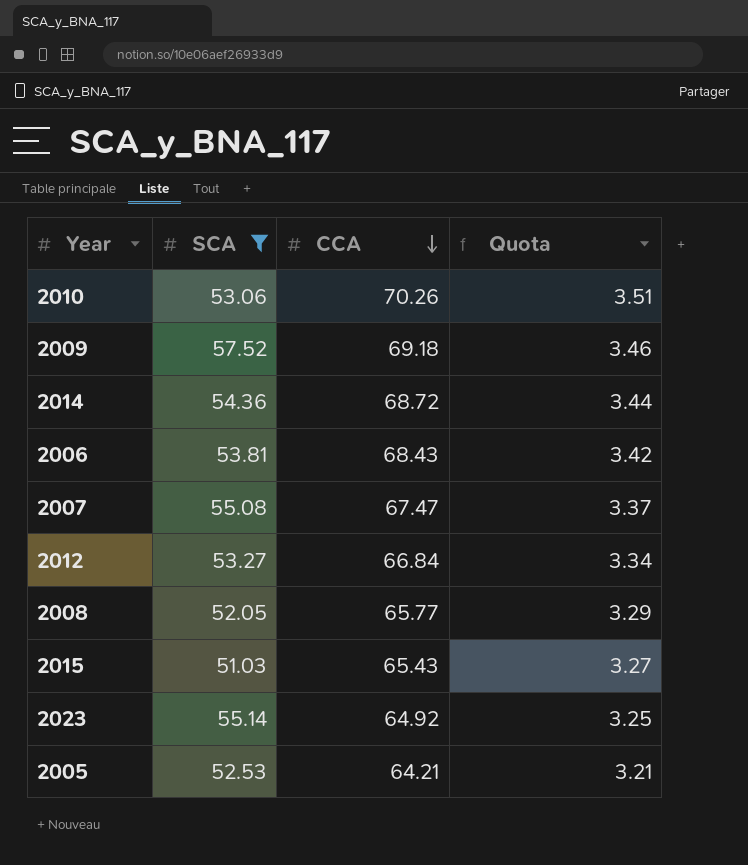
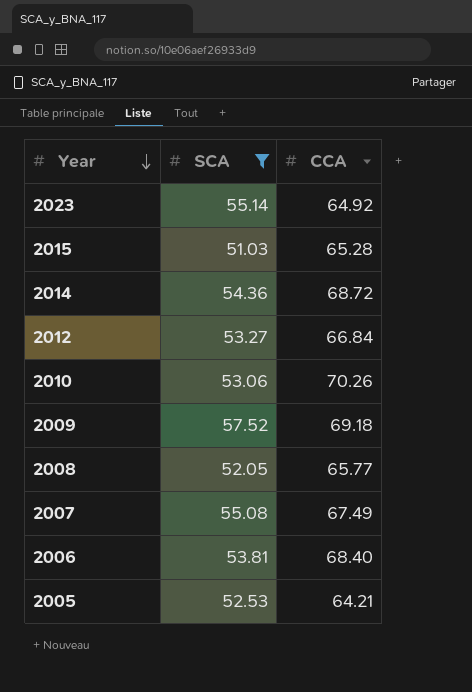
row order: CCA descending -> Year descending
column Quota | formula: [CCA] * 0.05 -> none
2015 | CCA: 65.43 -> 65.28
2007 | CCA: 67.47 -> 67.49
2006 | CCA: 68.43 -> 68.40

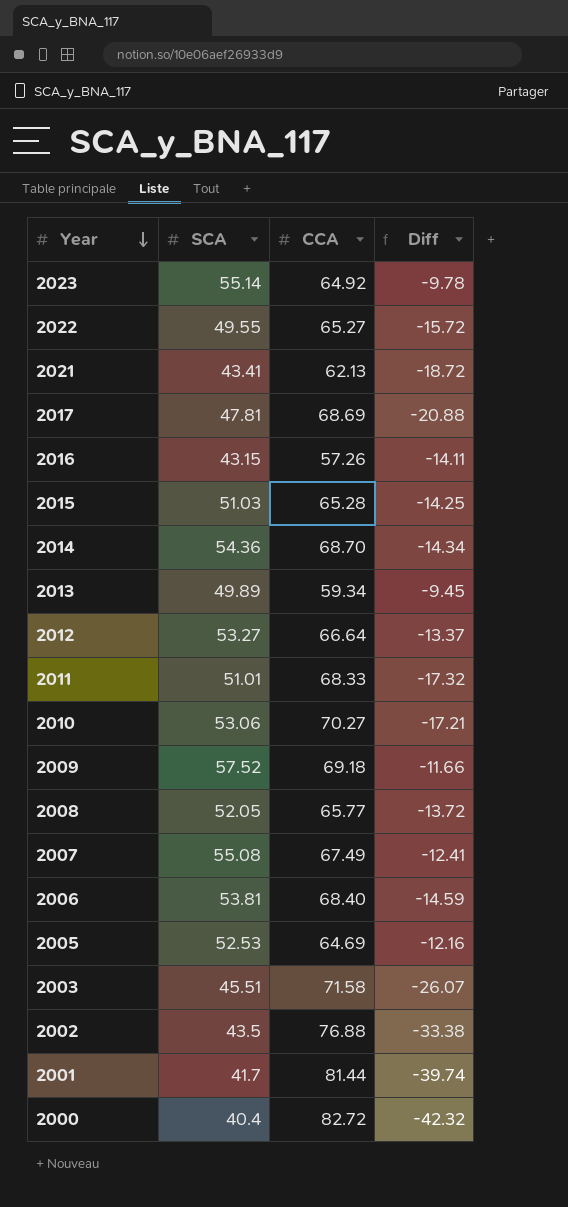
filter: SCA >= 51.03 -> none
column Diff | formula: none -> [SCA] - [CCA]
2014 | CCA: 68.72 -> 68.70
2012 | CCA: 66.84 -> 66.64
2010 | CCA: 70.26 -> 70.27
2005 | CCA: 64.21 -> 64.69

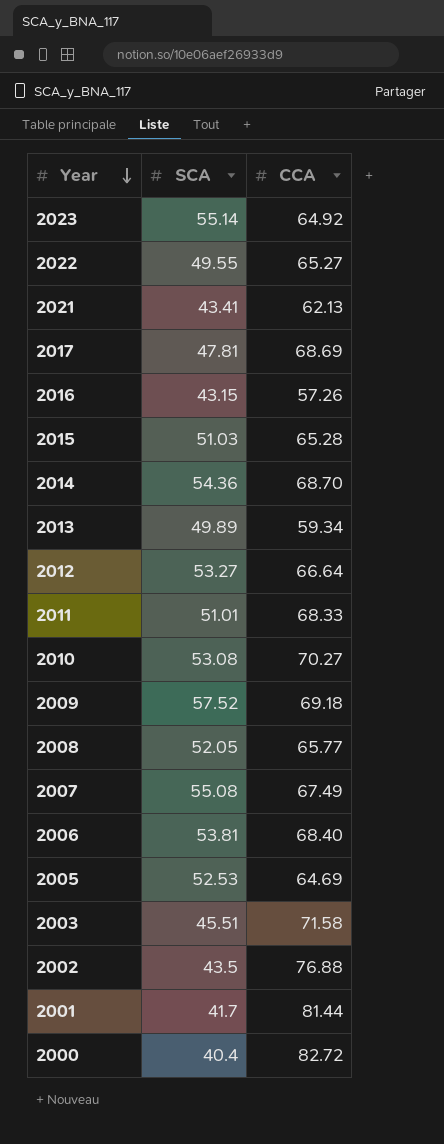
column Diff | formula: [SCA] - [CCA] -> none
2010 | SCA: 53.06 -> 53.08

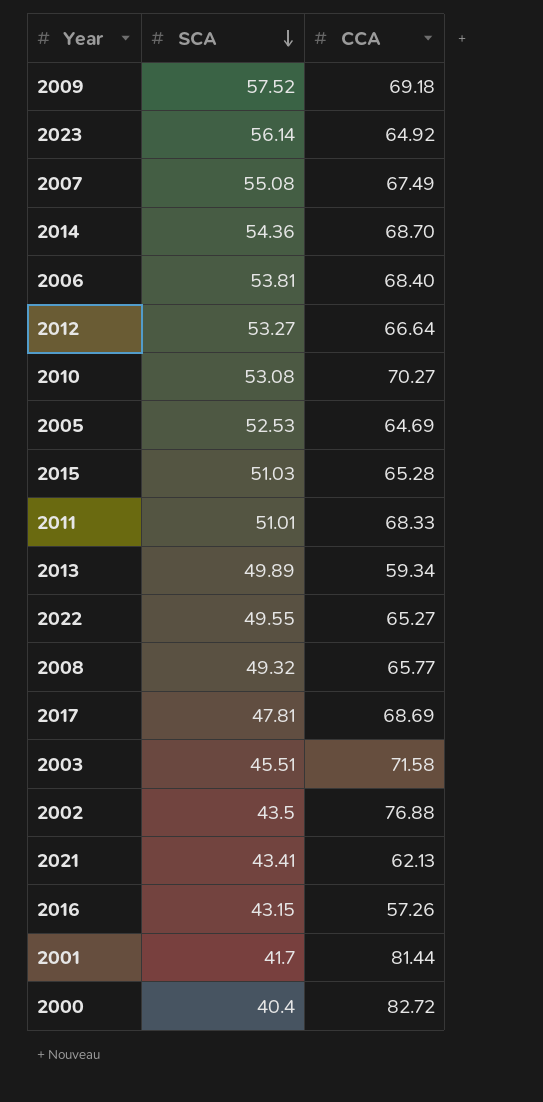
row order: Year descending -> SCA descending
2023 | SCA: 55.14 -> 56.14
2008 | SCA: 52.05 -> 49.32

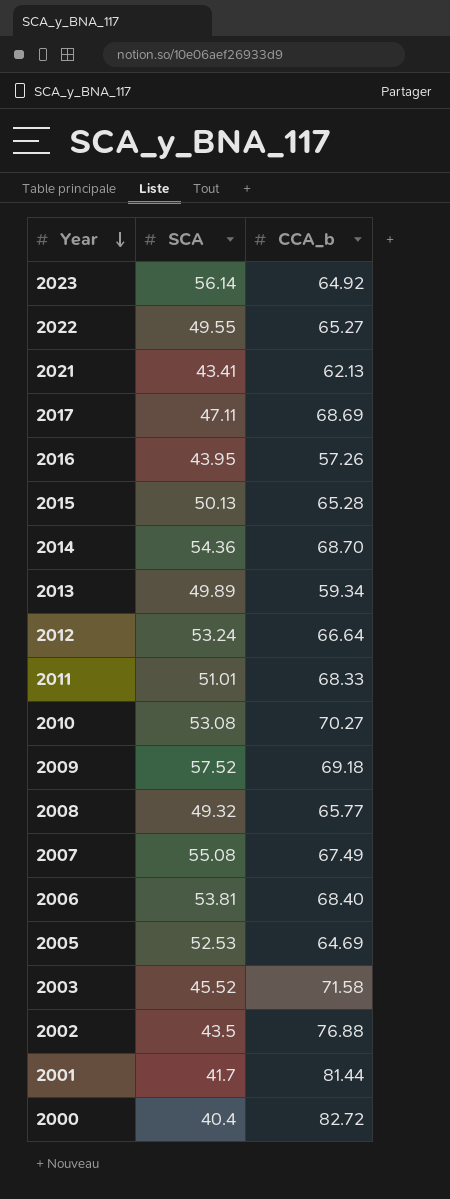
row order: SCA descending -> Year descending
column name: CCA -> CCA_b
2017 | SCA: 47.81 -> 47.11
2016 | SCA: 43.15 -> 43.95
2015 | SCA: 51.03 -> 50.13
2012 | SCA: 53.27 -> 53.24
2003 | SCA: 45.51 -> 45.52

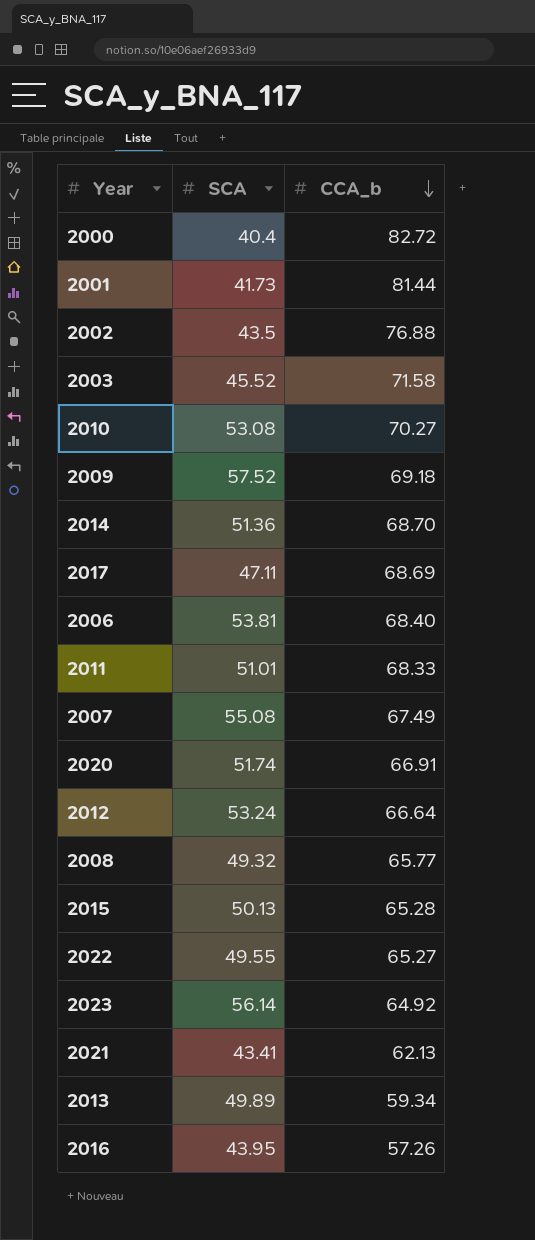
row order: Year descending -> CCA_b descending
row 2005: 52.53 | 64.69 -> none
2001 | SCA: 41.7 -> 41.73
2014 | SCA: 54.36 -> 51.36
row 2020: none -> 51.74 | 66.91

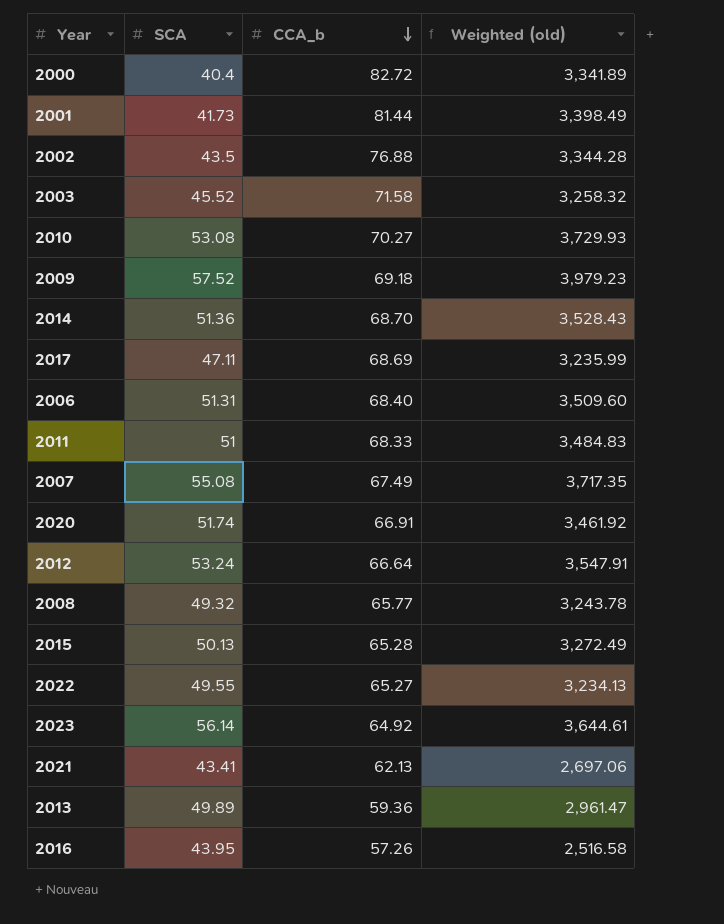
column Weighted (old) | formula: none -> [SCA] * [CCA_b]
2006 | SCA: 53.81 -> 51.31
2011 | SCA: 51.01 -> 51
2013 | CCA_b: 59.34 -> 59.36

